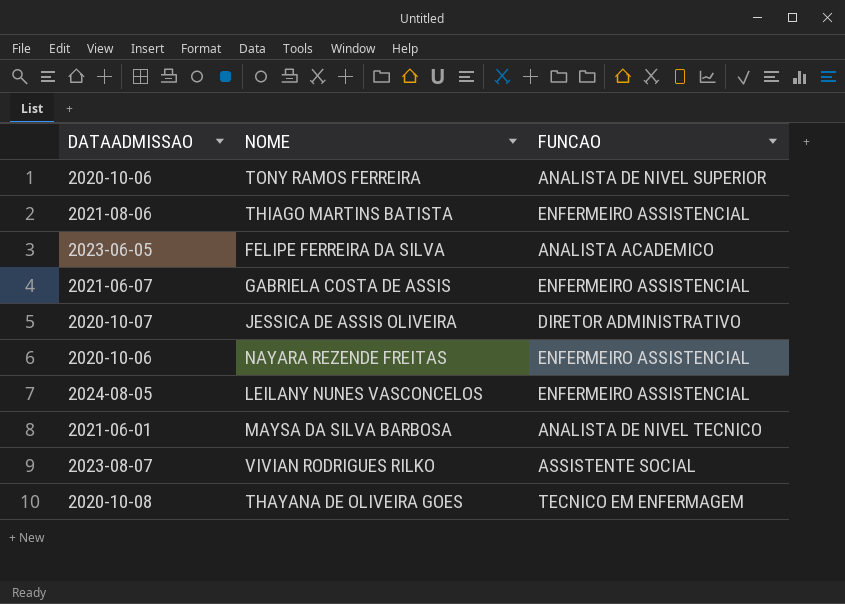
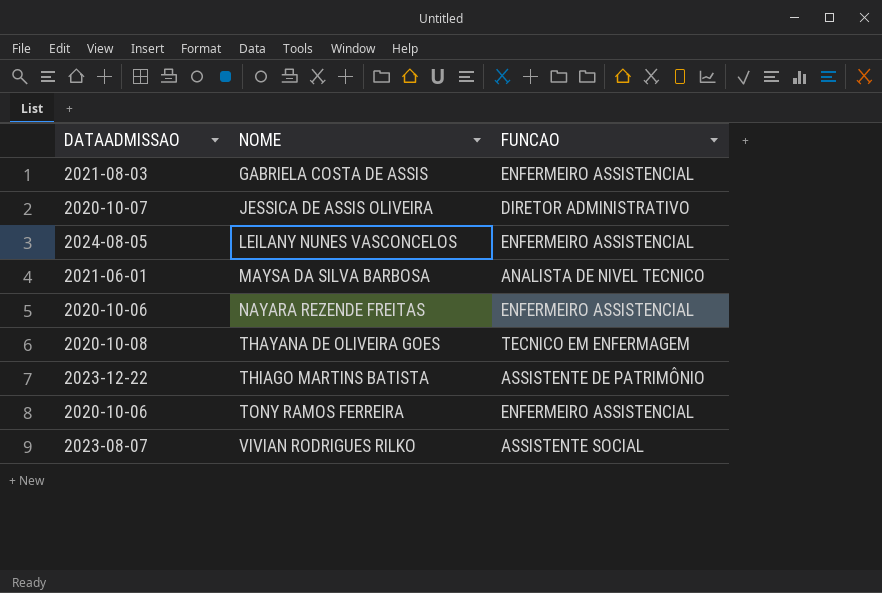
row order: none -> NOME ascending
row FELIPE FERREIRA DA SILVA: 2023-06-05 | ANALISTA ACADEMICO -> none
GABRIELA COSTA DE ASSIS | DATAADMISSAO: 2021-06-07 -> 2021-08-03
THIAGO MARTINS BATISTA | DATAADMISSAO: 2021-08-06 -> 2023-12-22
THIAGO MARTINS BATISTA | FUNCAO: ENFERMEIRO ASSISTENCIAL -> ASSISTENTE DE PATRIMÔNIO
TONY RAMOS FERREIRA | FUNCAO: ANALISTA DE NIVEL SUPERIOR -> ENFERMEIRO ASSISTENCIAL

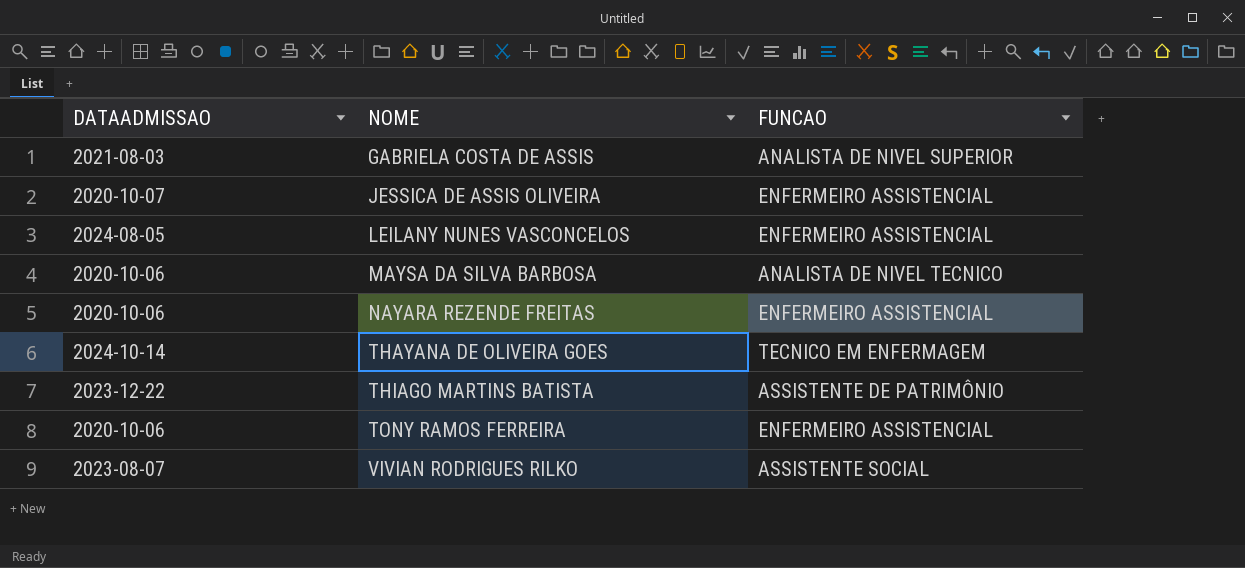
GABRIELA COSTA DE ASSIS | FUNCAO: ENFERMEIRO ASSISTENCIAL -> ANALISTA DE NIVEL SUPERIOR
JESSICA DE ASSIS OLIVEIRA | FUNCAO: DIRETOR ADMINISTRATIVO -> ENFERMEIRO ASSISTENCIAL
MAYSA DA SILVA BARBOSA | DATAADMISSAO: 2021-06-01 -> 2020-10-06
THAYANA DE OLIVEIRA GOES | DATAADMISSAO: 2020-10-08 -> 2024-10-14

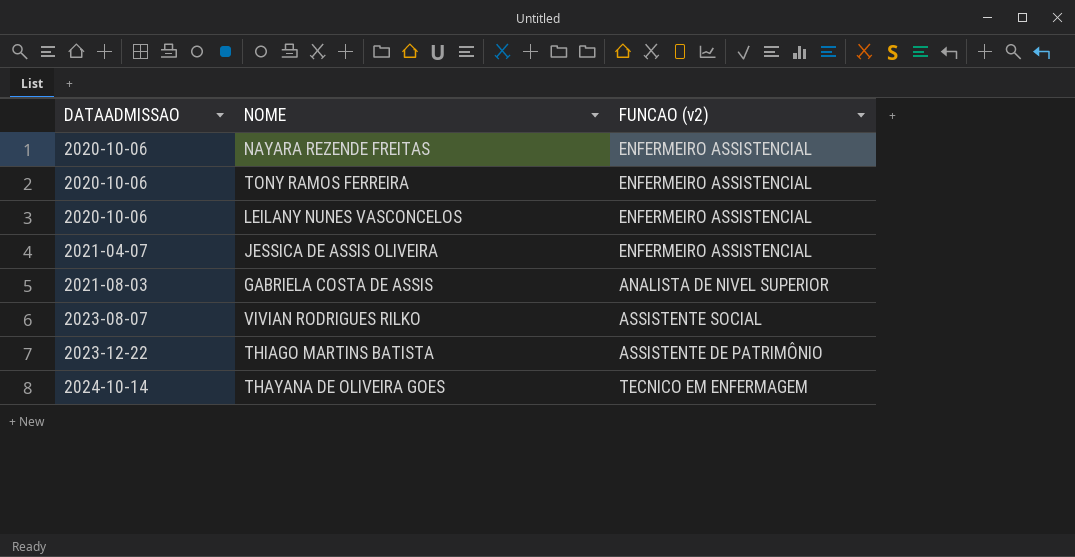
row order: NOME ascending -> DATAADMISSAO ascending
column name: FUNCAO -> FUNCAO (v2)
row MAYSA DA SILVA BARBOSA: 2020-10-06 | ANALISTA DE NIVEL TECNICO -> none
LEILANY NUNES VASCONCELOS | DATAADMISSAO: 2024-08-05 -> 2020-10-06
JESSICA DE ASSIS OLIVEIRA | DATAADMISSAO: 2020-10-07 -> 2021-04-07

